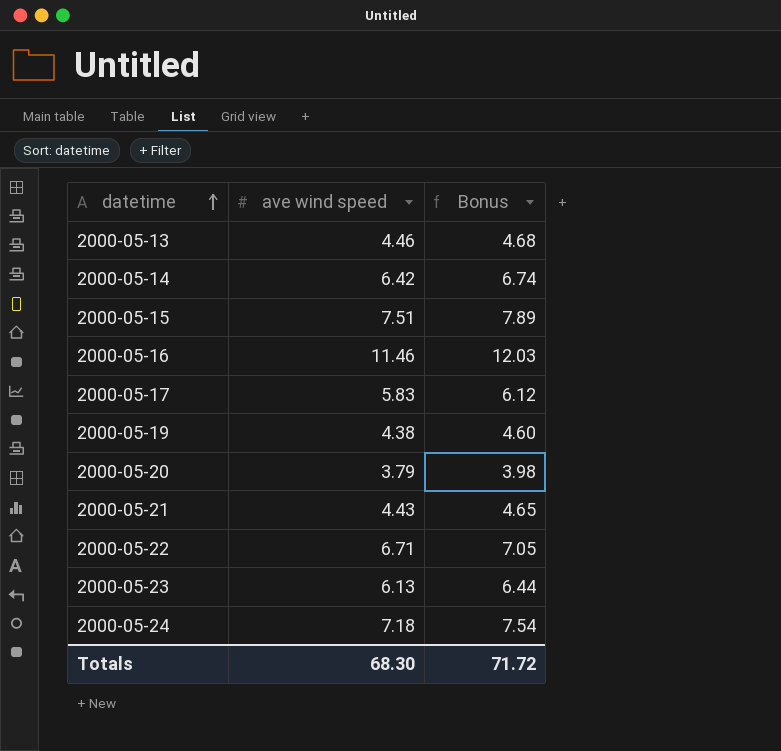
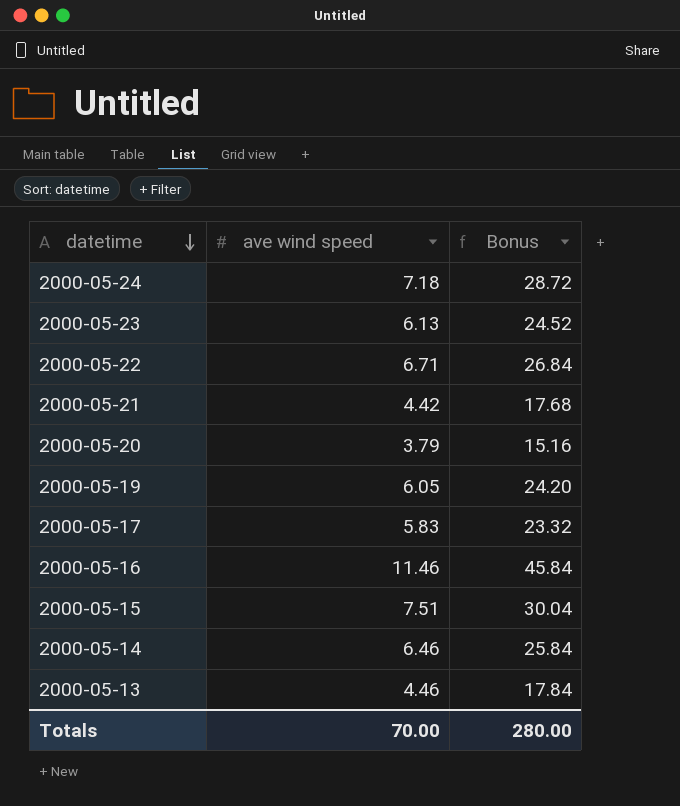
row order: datetime ascending -> datetime descending
column Bonus | formula: [ave wind speed] * 1.05 -> [ave wind speed] * 4
2000-05-21 | ave wind speed: 4.43 -> 4.42
2000-05-19 | ave wind speed: 4.38 -> 6.05
2000-05-14 | ave wind speed: 6.42 -> 6.46
Totals | ave wind speed: 68.30 -> 70.00
Totals | Bonus: 71.72 -> 280.00

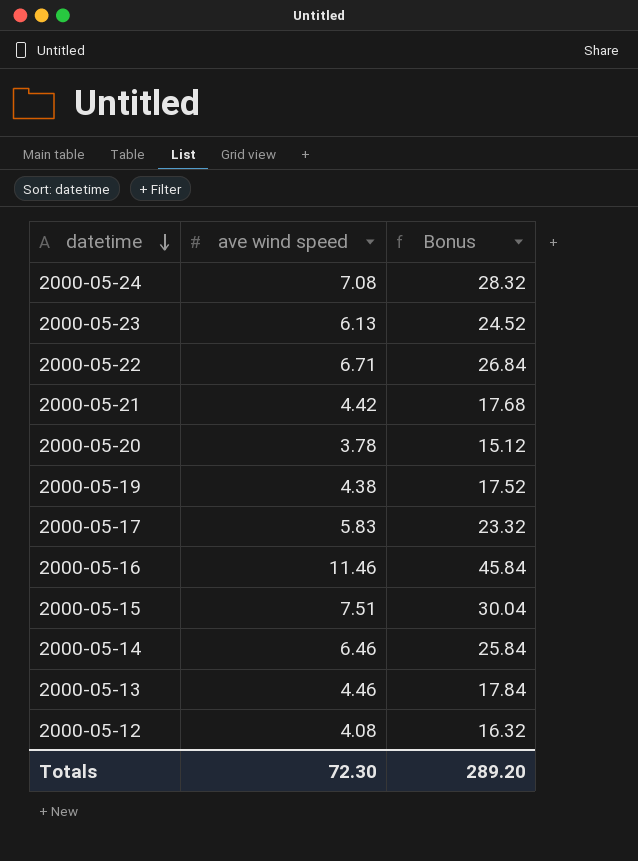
2000-05-24 | ave wind speed: 7.18 -> 7.08
2000-05-24 | Bonus: 28.72 -> 28.32
2000-05-20 | ave wind speed: 3.79 -> 3.78
2000-05-20 | Bonus: 15.16 -> 15.12
2000-05-19 | ave wind speed: 6.05 -> 4.38
2000-05-19 | Bonus: 24.20 -> 17.52
row 2000-05-12: none -> 4.08 | 16.32
Totals | ave wind speed: 70.00 -> 72.30
Totals | Bonus: 280.00 -> 289.20

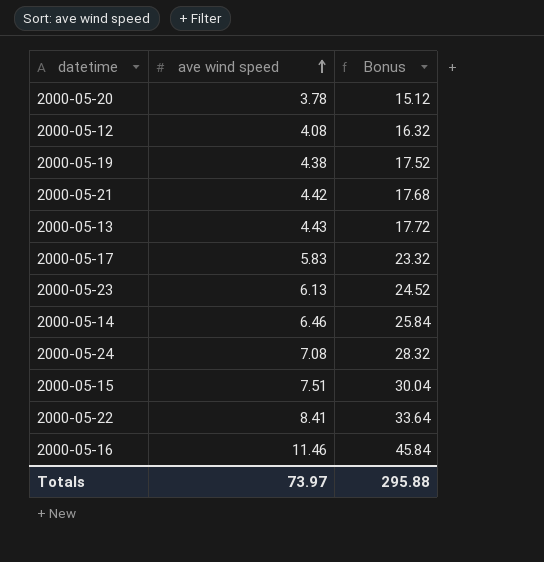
row order: datetime descending -> ave wind speed ascending
2000-05-13 | ave wind speed: 4.46 -> 4.43
2000-05-13 | Bonus: 17.84 -> 17.72
2000-05-22 | ave wind speed: 6.71 -> 8.41
2000-05-22 | Bonus: 26.84 -> 33.64
Totals | ave wind speed: 72.30 -> 73.97
Totals | Bonus: 289.20 -> 295.88

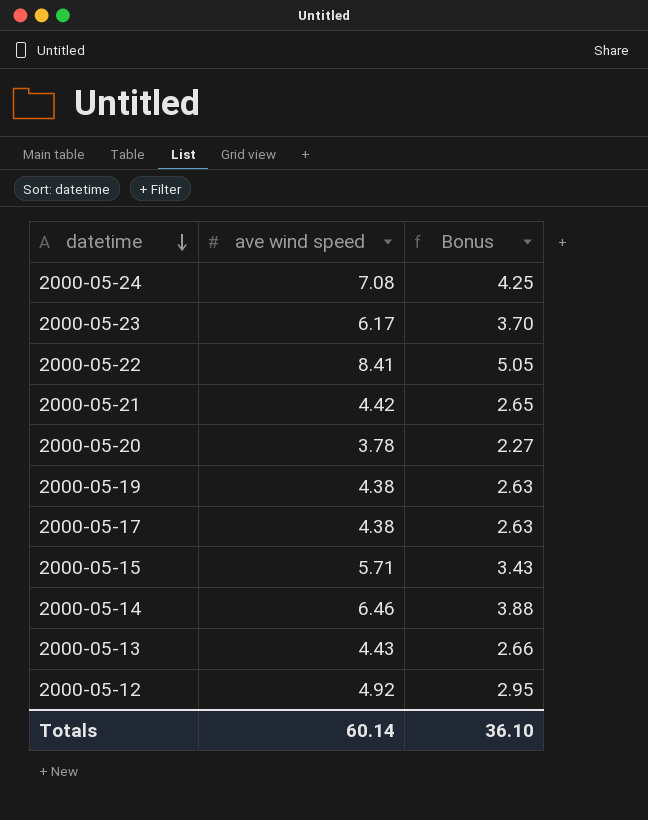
row order: ave wind speed ascending -> datetime descending
column Bonus | formula: [ave wind speed] * 4 -> [ave wind speed] * 0.6
row 2000-05-16: 11.46 | 45.84 -> none
2000-05-23 | ave wind speed: 6.13 -> 6.17
2000-05-17 | ave wind speed: 5.83 -> 4.38
2000-05-15 | ave wind speed: 7.51 -> 5.71
2000-05-12 | ave wind speed: 4.08 -> 4.92
Totals | ave wind speed: 73.97 -> 60.14
Totals | Bonus: 295.88 -> 36.10

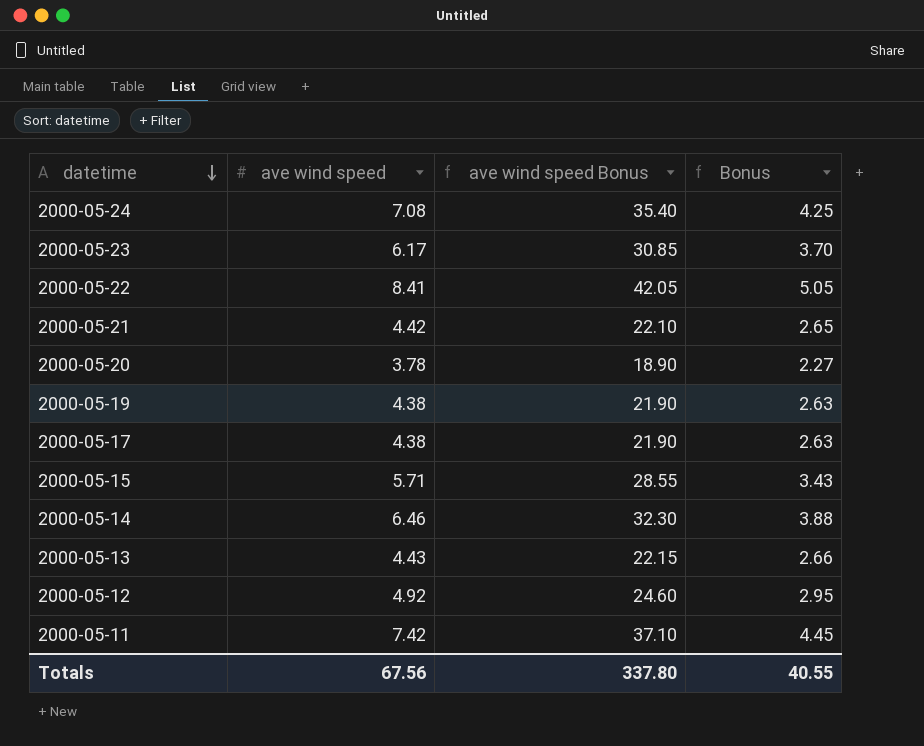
column ave wind speed Bonus | formula: none -> [ave wind speed] * 5
row 2000-05-11: none -> 7.42 | 37.10 | 4.45
Totals | ave wind speed: 60.14 -> 67.56
Totals | Bonus: 36.10 -> 40.55

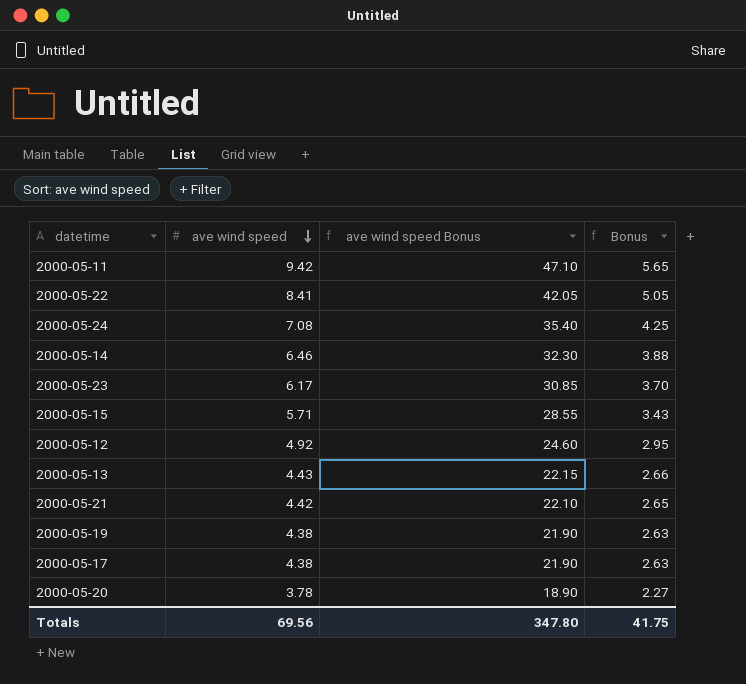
row order: datetime descending -> ave wind speed descending
2000-05-11 | ave wind speed: 7.42 -> 9.42
2000-05-11 | ave wind speed Bonus: 37.10 -> 47.10
2000-05-11 | Bonus: 4.45 -> 5.65
Totals | ave wind speed: 67.56 -> 69.56
Totals | ave wind speed Bonus: 337.80 -> 347.80
Totals | Bonus: 40.55 -> 41.75

